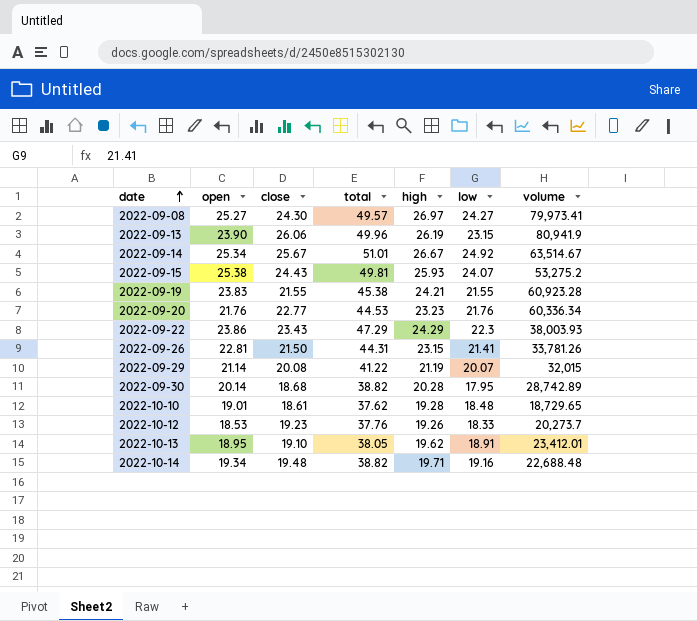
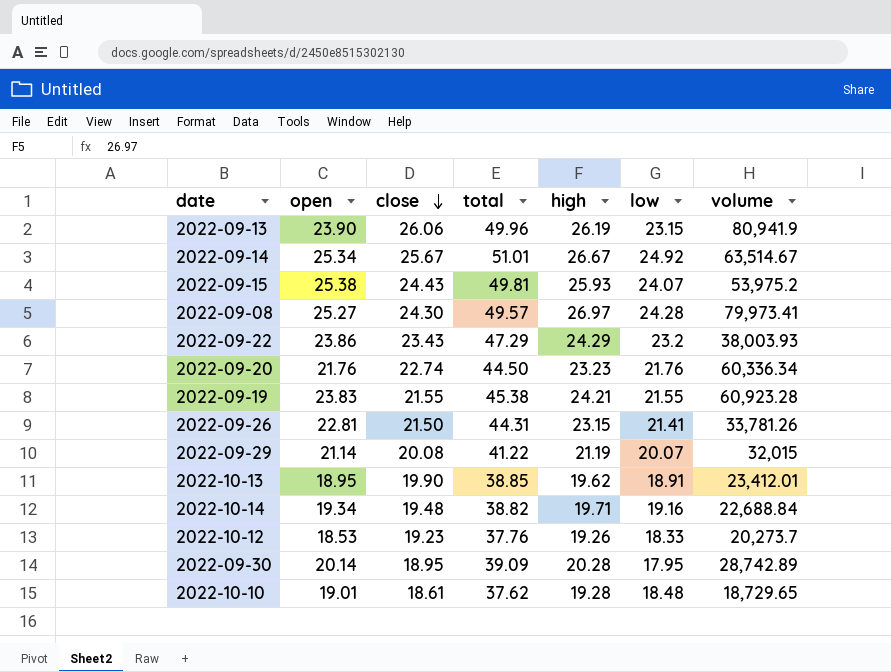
row order: date ascending -> close descending
2022-09-15 | volume: 53,275.2 -> 53,975.2
2022-09-08 | low: 24.27 -> 24.28
2022-09-22 | low: 22.3 -> 23.2
2022-09-20 | close: 22.77 -> 22.74
2022-09-20 | total: 44.53 -> 44.50
2022-10-13 | close: 19.10 -> 19.90
2022-10-13 | total: 38.05 -> 38.85
2022-10-14 | volume: 22,688.48 -> 22,688.84
2022-09-30 | close: 18.68 -> 18.95
2022-09-30 | total: 38.82 -> 39.09

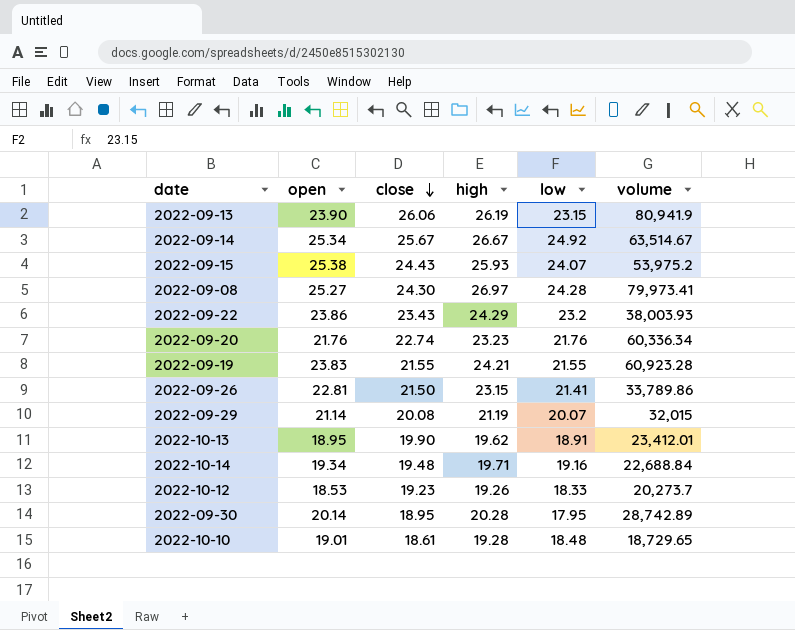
column total | formula: [open] + [close] -> none
2022-09-26 | volume: 33,781.26 -> 33,789.86

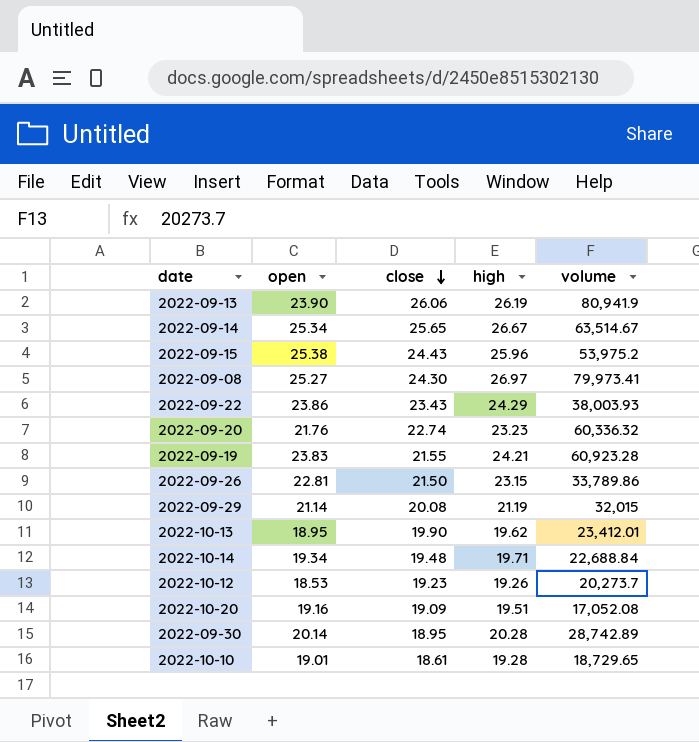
column low | position: 5 -> none
2022-09-14 | close: 25.67 -> 25.65
2022-09-15 | high: 25.93 -> 25.96
2022-09-20 | volume: 60,336.34 -> 60,336.32
row 2022-10-20: none -> 19.16 | 19.09 | 19.51 | 17,052.08

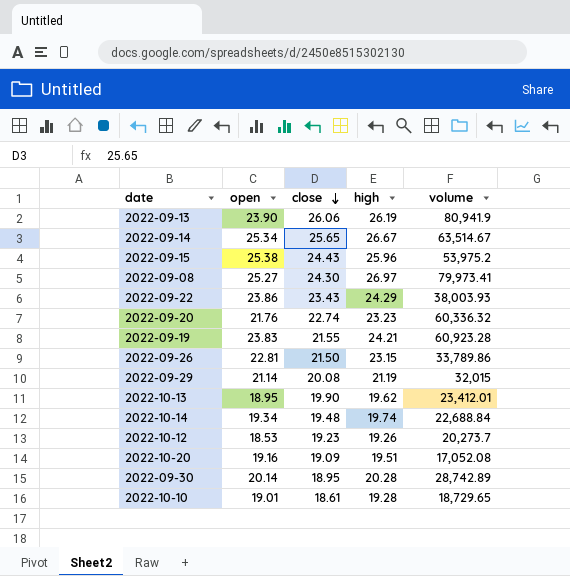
2022-10-14 | high: 19.71 -> 19.74

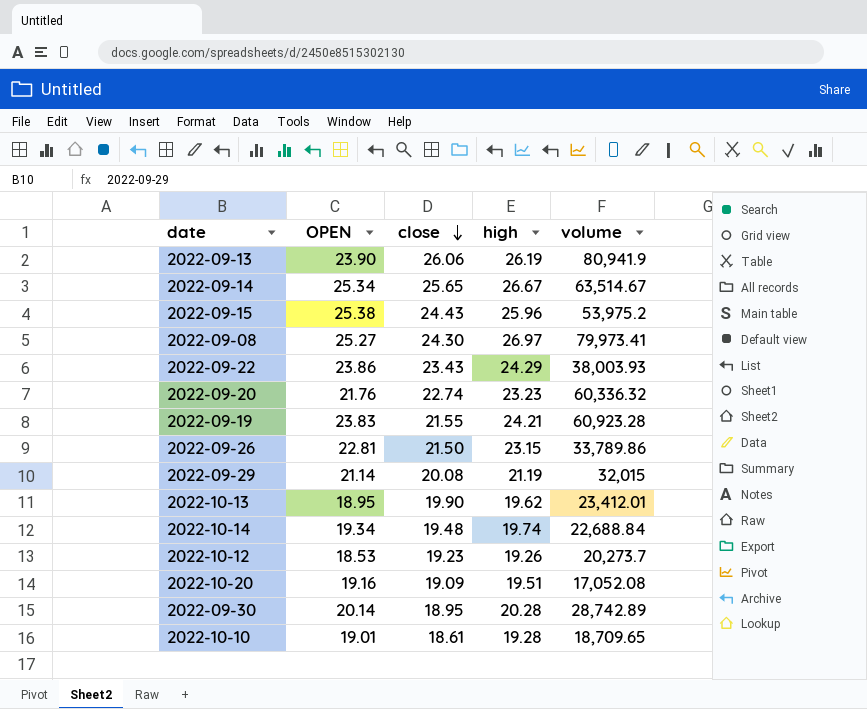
column name: open -> OPEN
2022-10-10 | volume: 18,729.65 -> 18,709.65

